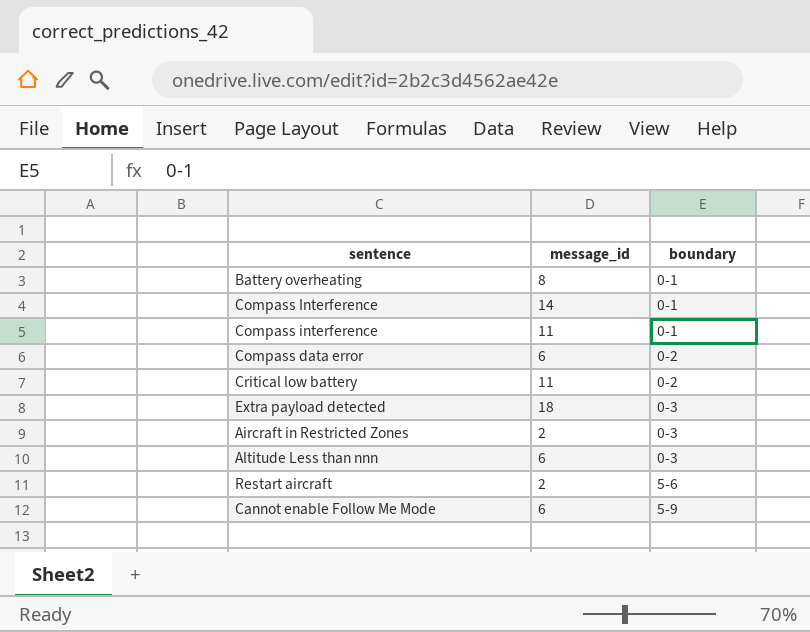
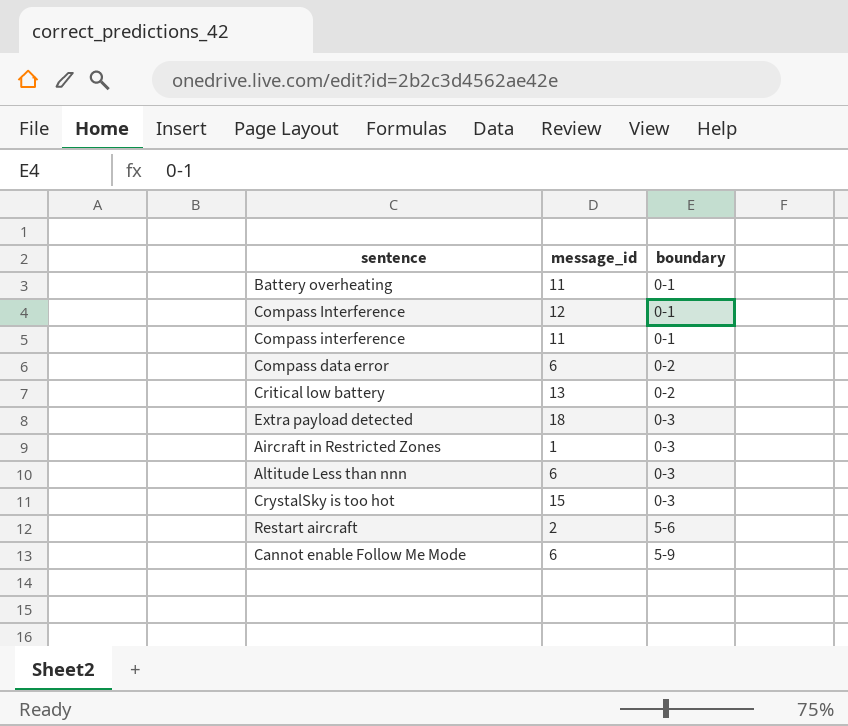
Battery overheating | message_id: 8 -> 11
Compass Interference | message_id: 14 -> 12
Critical low battery | message_id: 11 -> 13
Aircraft in Restricted Zones | message_id: 2 -> 1
row CrystalSky is too hot: none -> 15 | 0-3

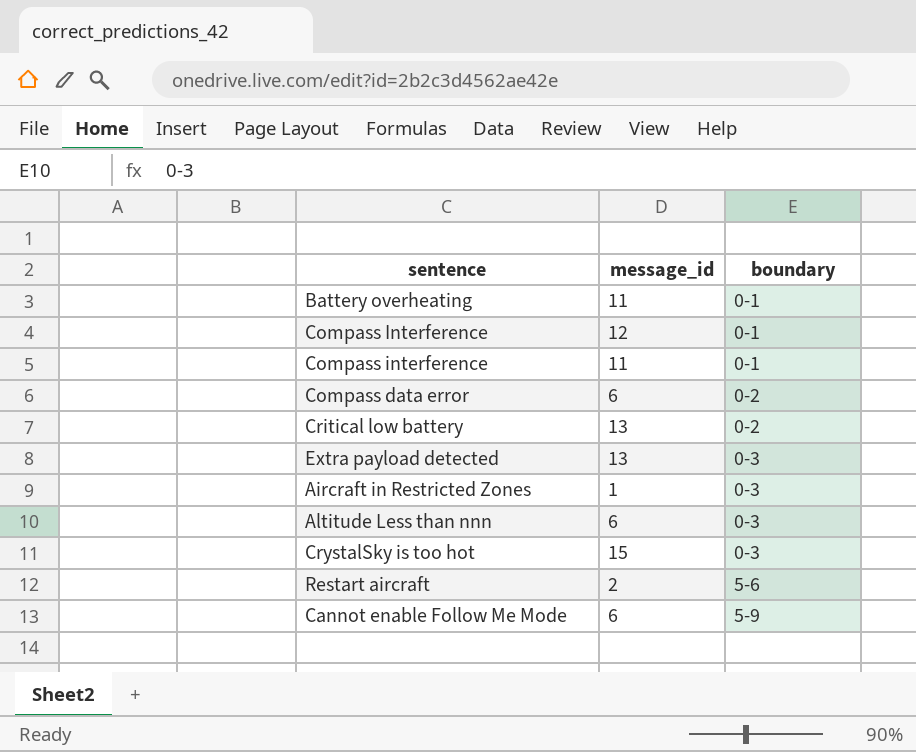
Extra payload detected | message_id: 18 -> 13

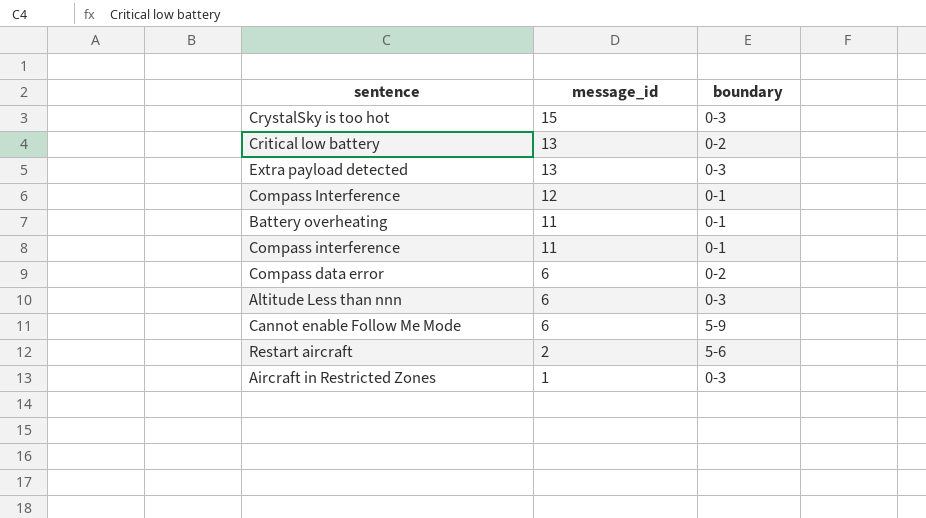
row order: boundary ascending -> message_id descending

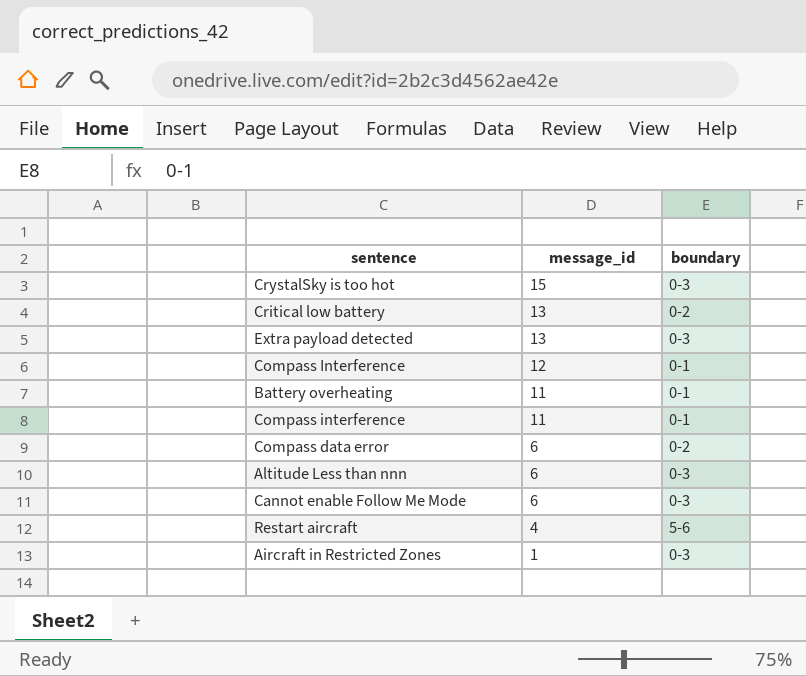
Cannot enable Follow Me Mode | boundary: 5-9 -> 0-3
Restart aircraft | message_id: 2 -> 4

